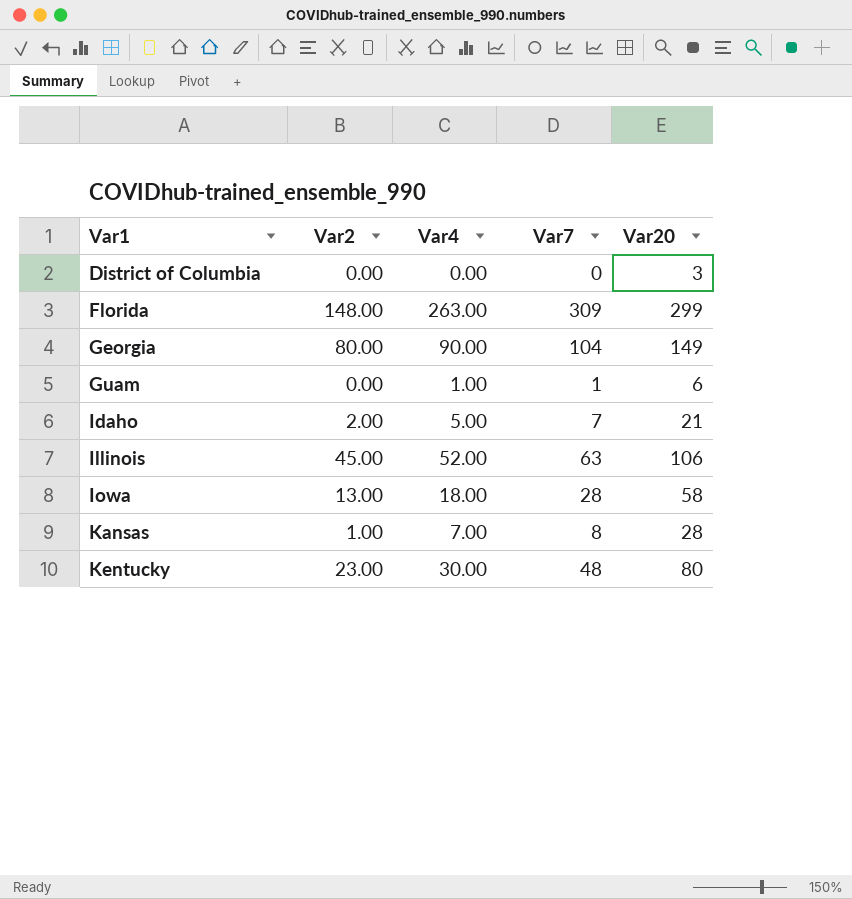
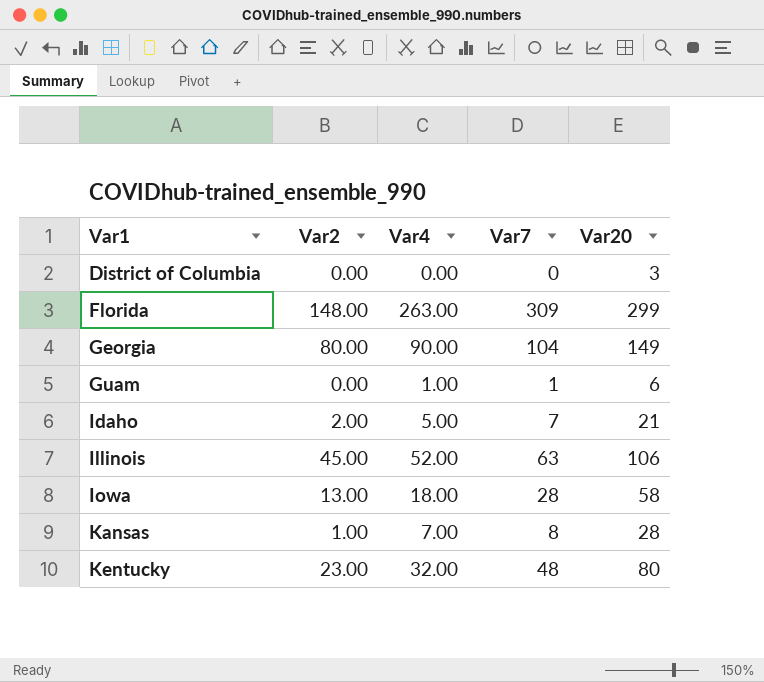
Kentucky | Var4: 30.00 -> 32.00

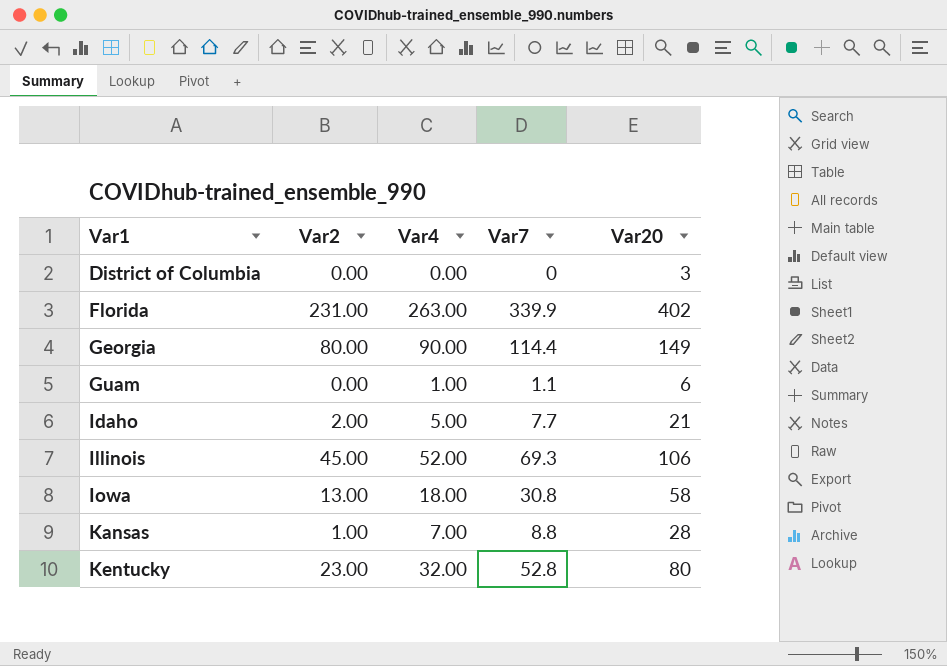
Florida | Var2: 148.00 -> 231.00
Florida | Var7: 309 -> 339.9
Florida | Var20: 299 -> 402
Georgia | Var7: 104 -> 114.4
Guam | Var7: 1 -> 1.1
Idaho | Var7: 7 -> 7.7
Illinois | Var7: 63 -> 69.3
Iowa | Var7: 28 -> 30.8
Kansas | Var7: 8 -> 8.8
Kentucky | Var7: 48 -> 52.8

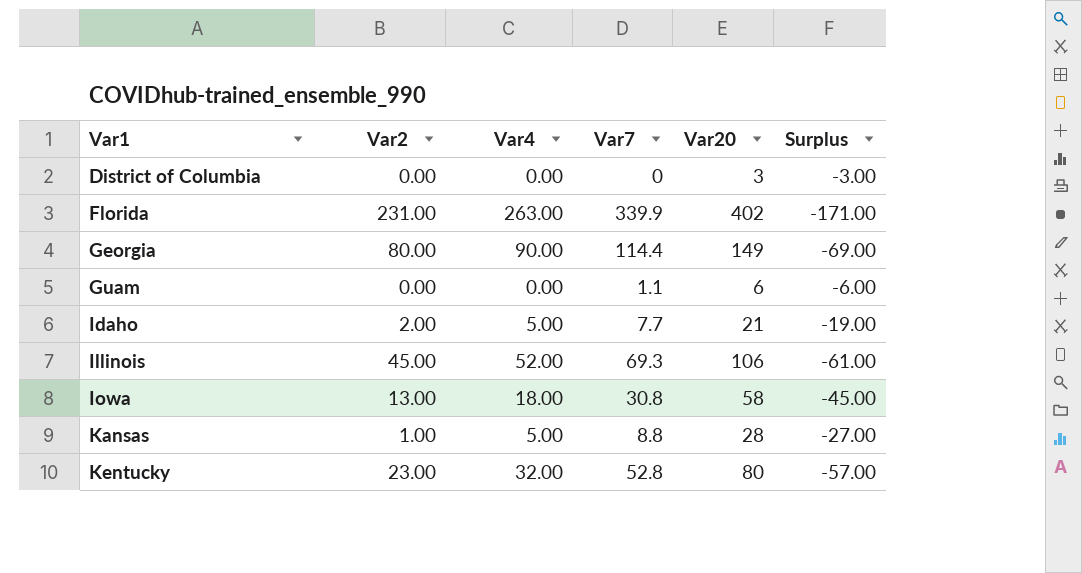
column Surplus | formula: none -> [Var2] - [Var20]
Guam | Var4: 1.00 -> 0.00
Kansas | Var4: 7.00 -> 5.00

